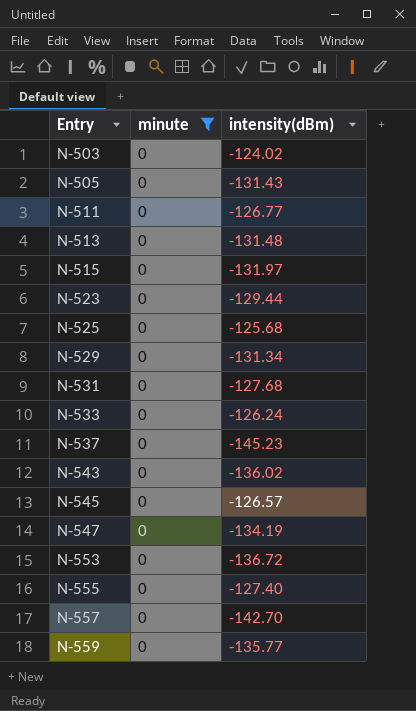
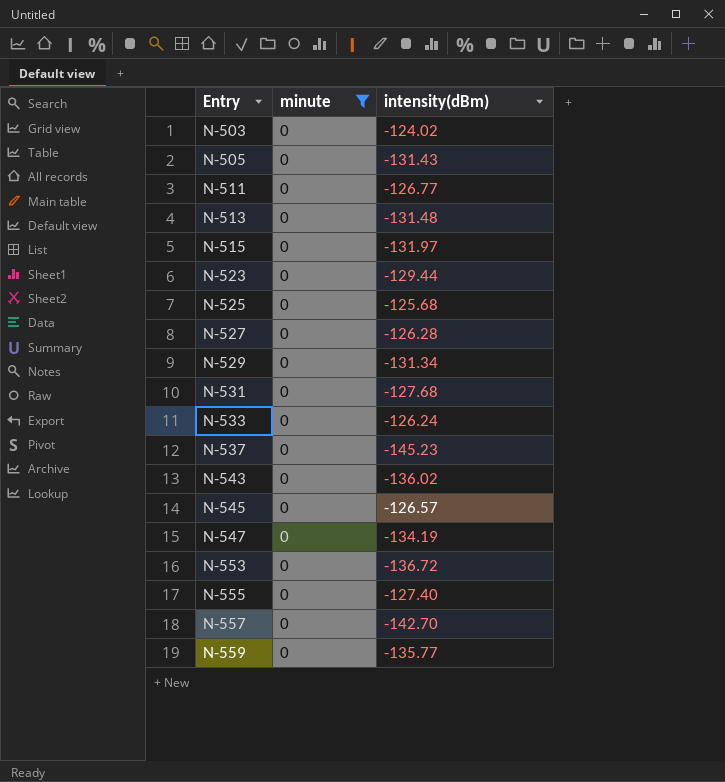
row N-527: none -> 0 | -126.28

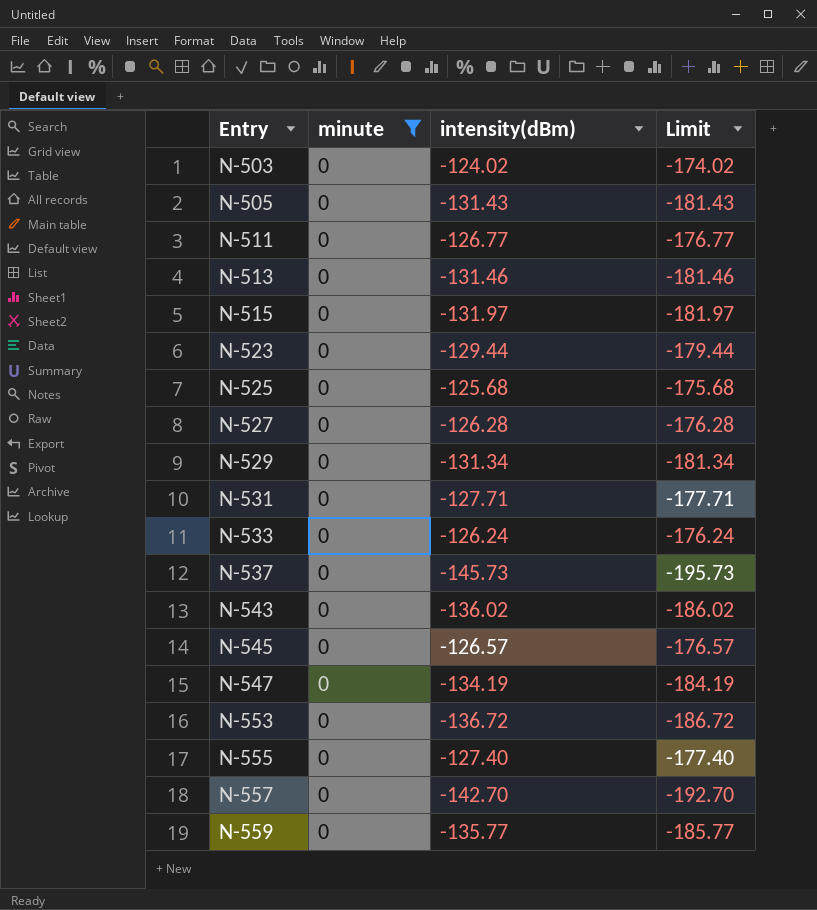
column Limit | formula: none -> [intensity(dBm)] - 50
N-513 | intensity(dBm): -131.48 -> -131.46
N-531 | intensity(dBm): -127.68 -> -127.71
N-537 | intensity(dBm): -145.23 -> -145.73

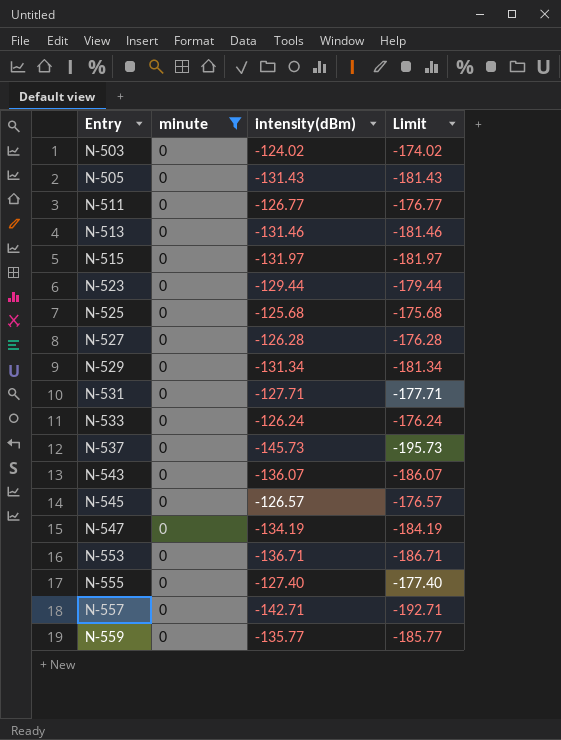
N-543 | intensity(dBm): -136.02 -> -136.07
N-543 | Limit: -186.02 -> -186.07
N-553 | intensity(dBm): -136.72 -> -136.71
N-553 | Limit: -186.72 -> -186.71
N-557 | intensity(dBm): -142.70 -> -142.71
N-557 | Limit: -192.70 -> -192.71

